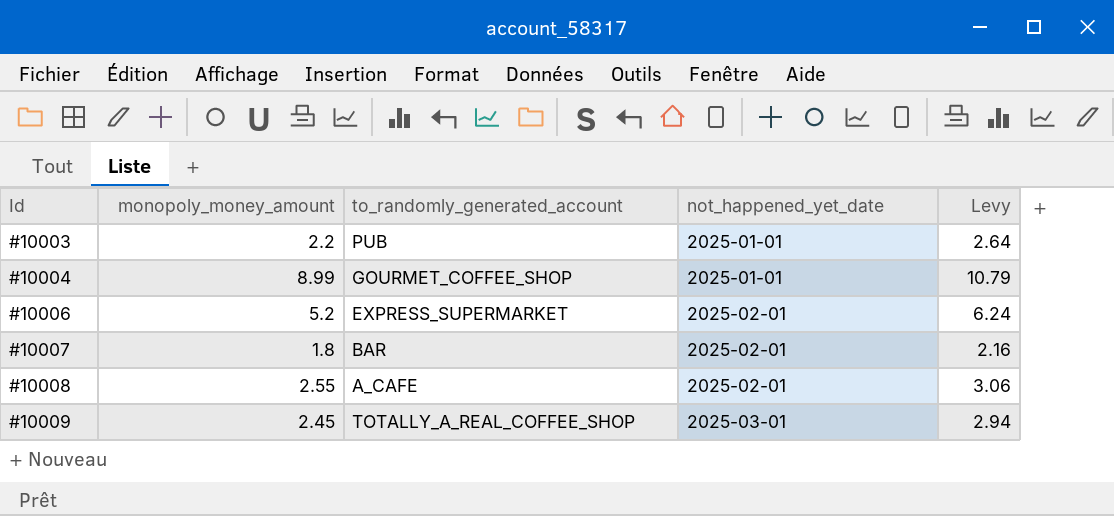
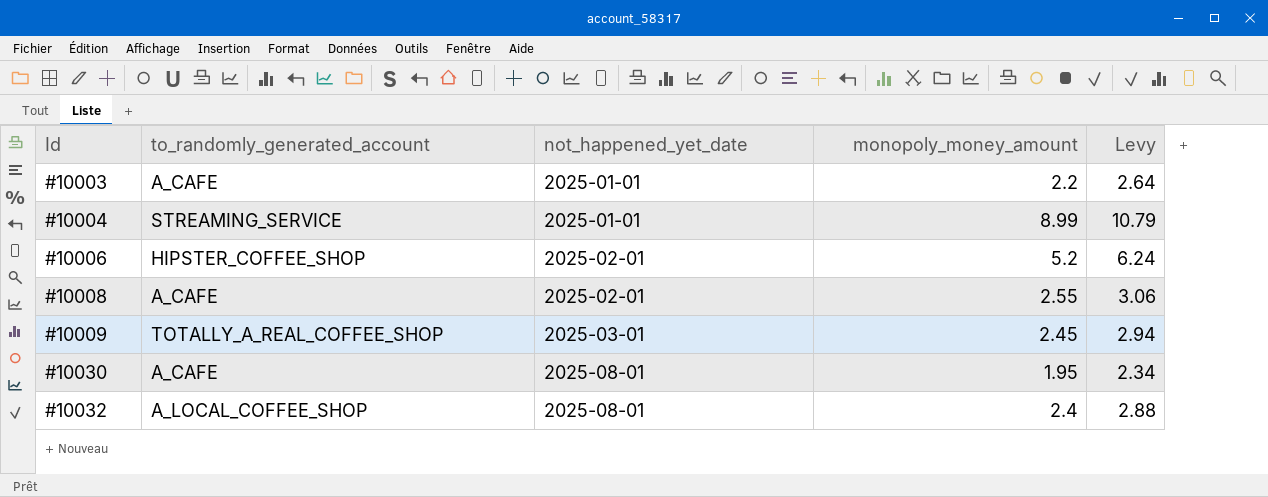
column monopoly_money_amount | position: 2 -> 4
row #10007: 1.8 | BAR | 2025-02-01 | 2.16 -> none
#10003 | to_randomly_generated_account: PUB -> A_CAFE
#10004 | to_randomly_generated_account: GOURMET_COFFEE_SHOP -> STREAMING_SERVICE
#10006 | to_randomly_generated_account: EXPRESS_SUPERMARKET -> HIPSTER_COFFEE_SHOP
row #10030: none -> A_CAFE | 2025-08-01 | 1.95 | 2.34
row #10032: none -> A_LOCAL_COFFEE_SHOP | 2025-08-01 | 2.4 | 2.88

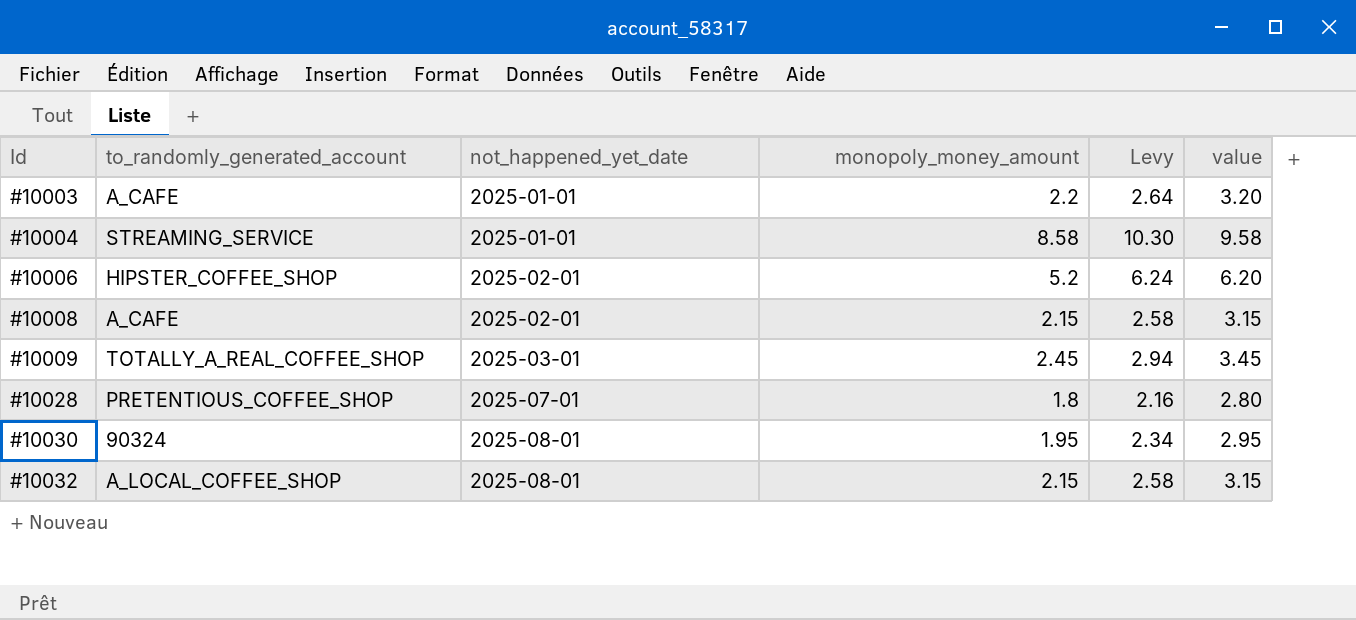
column value | formula: none -> [monopoly_money_amount] + 1
#10004 | monopoly_money_amount: 8.99 -> 8.58
#10004 | Levy: 10.79 -> 10.30
#10008 | monopoly_money_amount: 2.55 -> 2.15
#10008 | Levy: 3.06 -> 2.58
row #10028: none -> PRETENTIOUS_COFFEE_SHOP | 2025-07-01 | 1.8 | 2.16 | 2.80
#10030 | to_randomly_generated_account: A_CAFE -> 90324
#10032 | monopoly_money_amount: 2.4 -> 2.15
#10032 | Levy: 2.88 -> 2.58

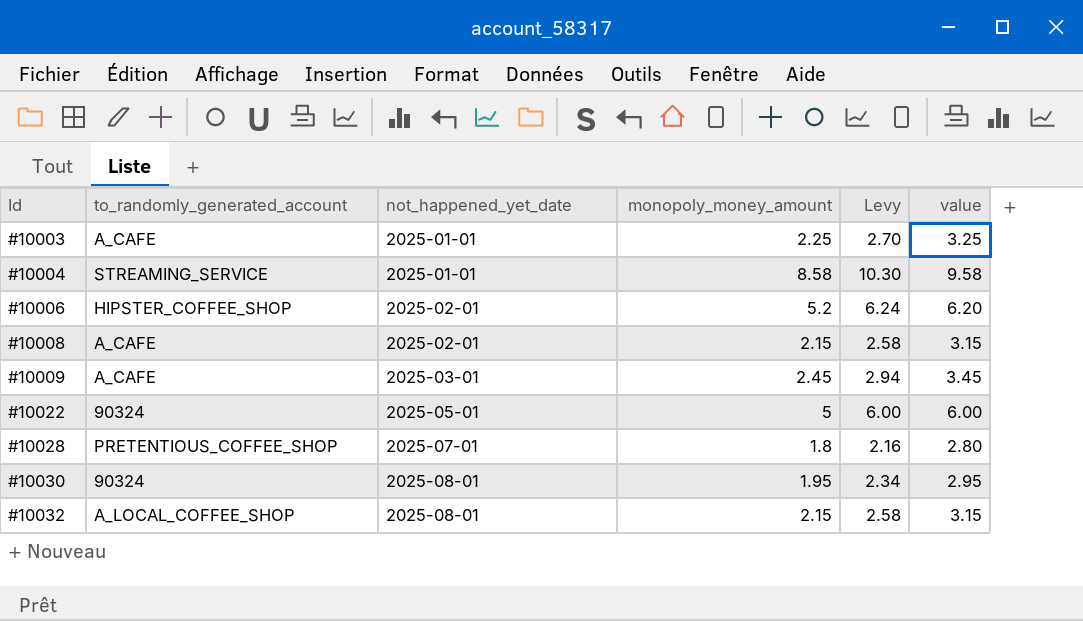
#10003 | monopoly_money_amount: 2.2 -> 2.25
#10003 | Levy: 2.64 -> 2.70
#10003 | value: 3.20 -> 3.25
#10009 | to_randomly_generated_account: TOTALLY_A_REAL_COFFEE_SHOP -> A_CAFE
row #10022: none -> 90324 | 2025-05-01 | 5 | 6.00 | 6.00

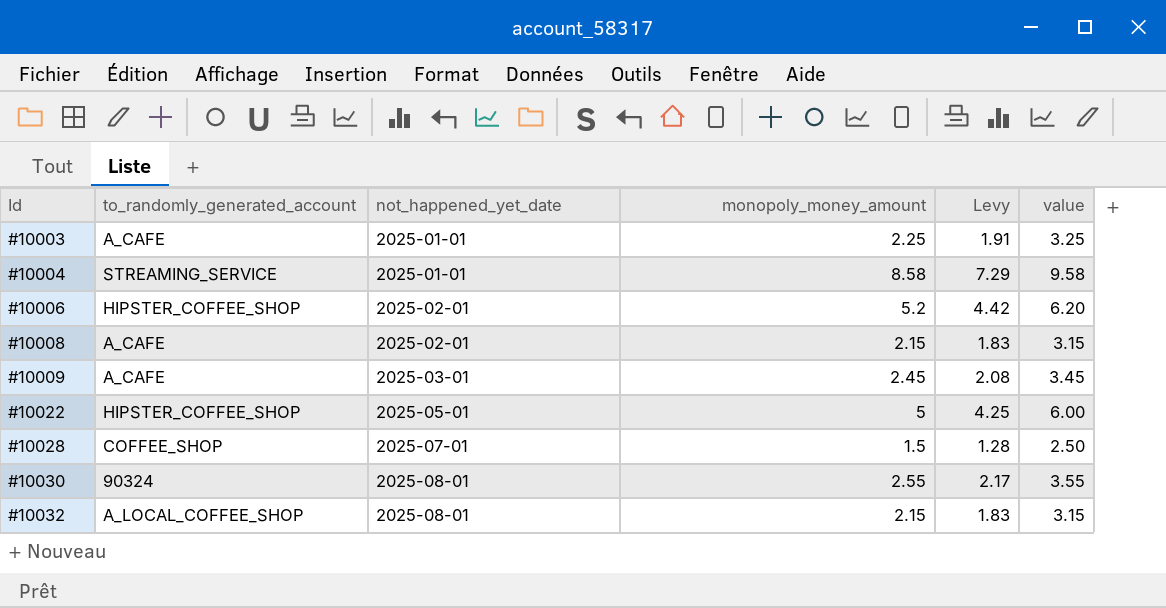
column Levy | formula: [monopoly_money_amount] * 1.2 -> [monopoly_money_amount] * 0.85
#10022 | to_randomly_generated_account: 90324 -> HIPSTER_COFFEE_SHOP
#10028 | to_randomly_generated_account: PRETENTIOUS_COFFEE_SHOP -> COFFEE_SHOP
#10028 | monopoly_money_amount: 1.8 -> 1.5
#10028 | value: 2.80 -> 2.50
#10030 | monopoly_money_amount: 1.95 -> 2.55
#10030 | value: 2.95 -> 3.55

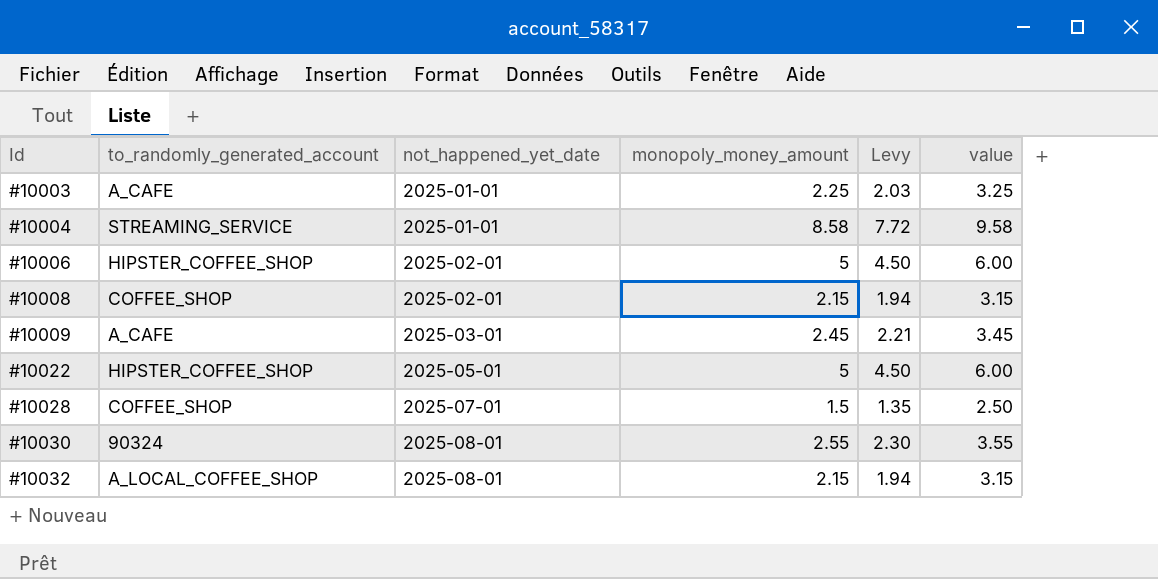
column Levy | formula: [monopoly_money_amount] * 0.85 -> [monopoly_money_amount] * 0.9
#10006 | monopoly_money_amount: 5.2 -> 5
#10006 | value: 6.20 -> 6.00
#10008 | to_randomly_generated_account: A_CAFE -> COFFEE_SHOP

